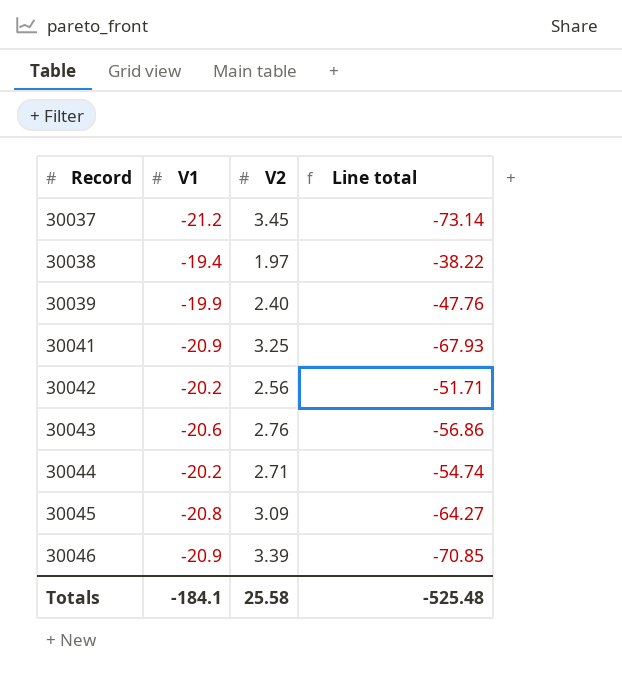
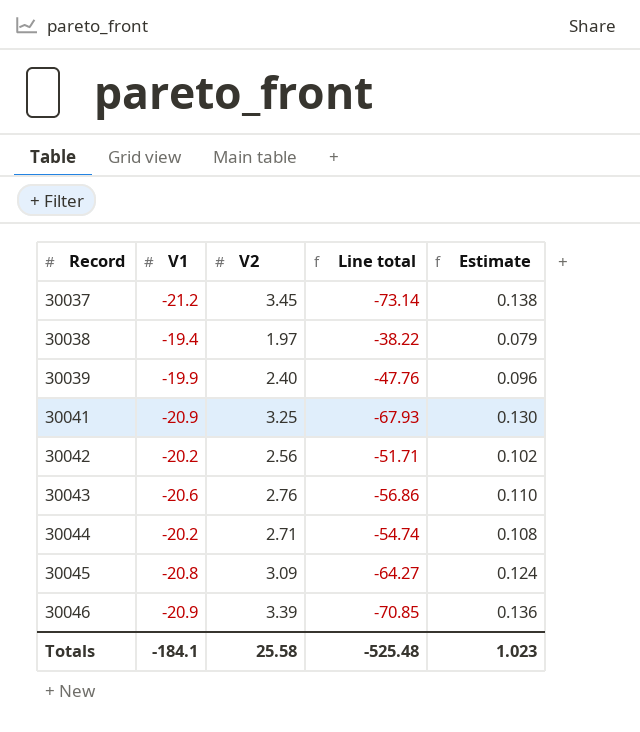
column Estimate | formula: none -> [V2] * 0.04

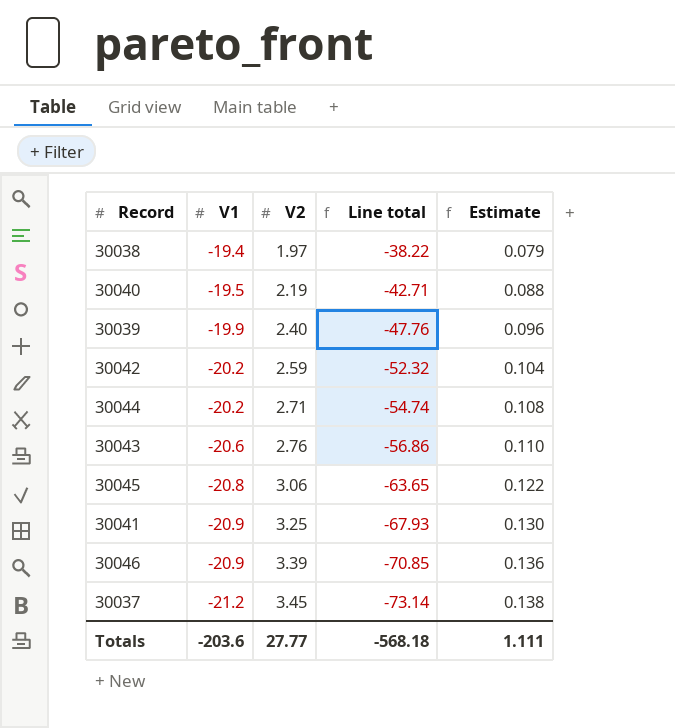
row order: Record ascending -> V1 descending
row 30040: none -> -19.5 | 2.19 | -42.71 | 0.088
30042 | V2: 2.56 -> 2.59
30042 | Line total: -51.71 -> -52.32
30042 | Estimate: 0.102 -> 0.104
30045 | V2: 3.09 -> 3.06
30045 | Line total: -64.27 -> -63.65
30045 | Estimate: 0.124 -> 0.122
Totals | V1: -184.1 -> -203.6
Totals | V2: 25.58 -> 27.77
Totals | Line total: -525.48 -> -568.18
Totals | Estimate: 1.023 -> 1.111

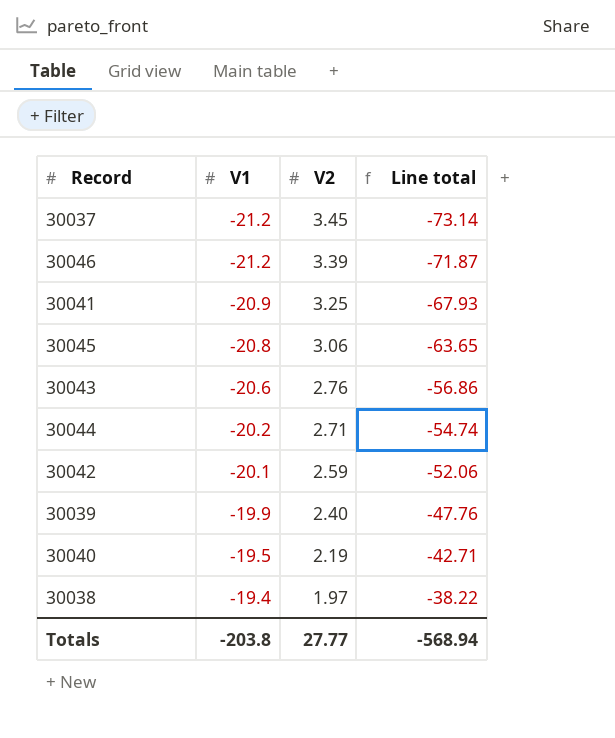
row order: V1 descending -> V1 ascending
column Estimate | formula: [V2] * 0.04 -> none
30046 | V1: -20.9 -> -21.2
30046 | Line total: -70.85 -> -71.87
30042 | V1: -20.2 -> -20.1
30042 | Line total: -52.32 -> -52.06
Totals | V1: -203.6 -> -203.8
Totals | Line total: -568.18 -> -568.94

